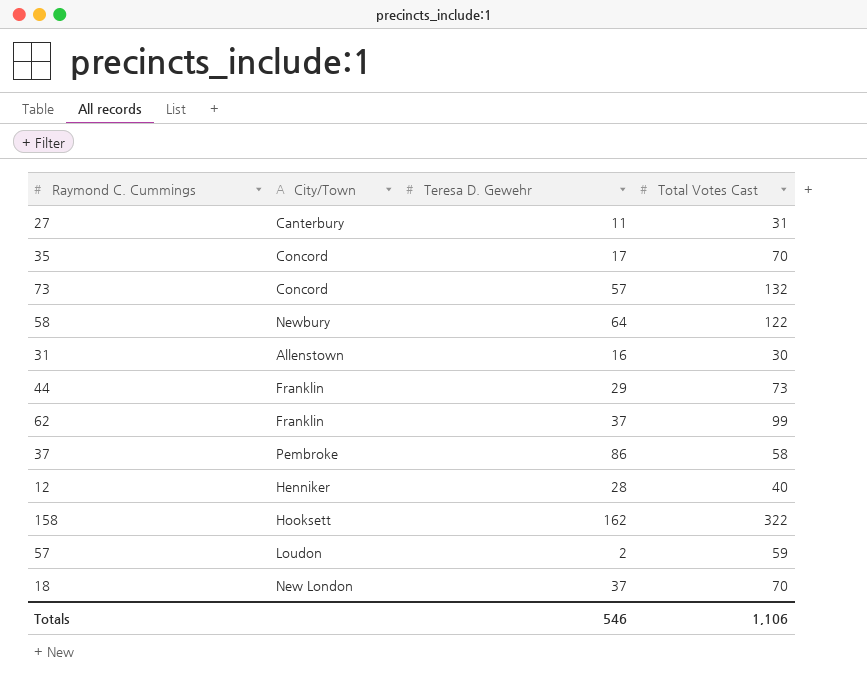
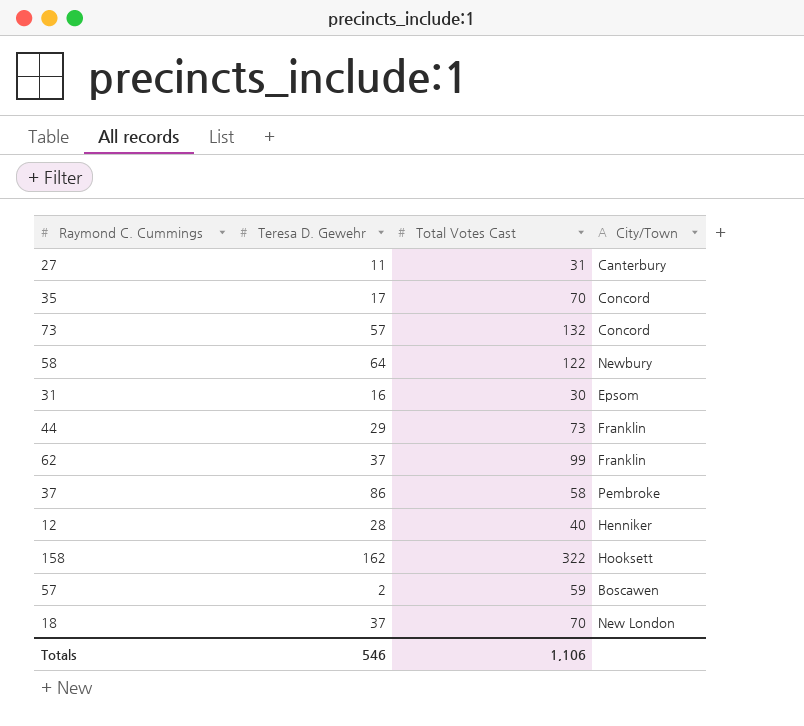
column City/Town | position: 2 -> 4
31 | City/Town: Allenstown -> Epsom
57 | City/Town: Loudon -> Boscawen

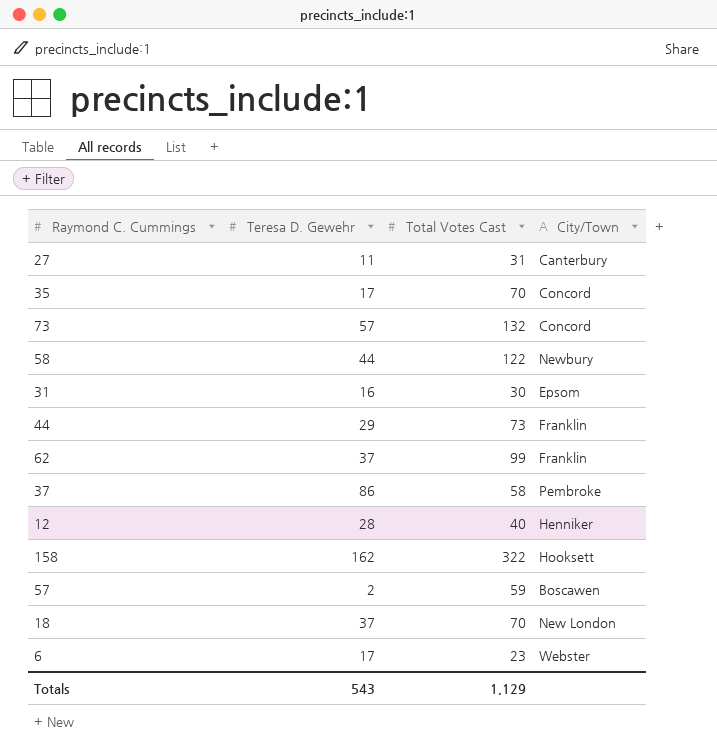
58 | Teresa D. Gewehr: 64 -> 44
row 6: none -> 17 | 23 | Webster
Totals | Teresa D. Gewehr: 546 -> 543
Totals | Total Votes Cast: 1,106 -> 1,129

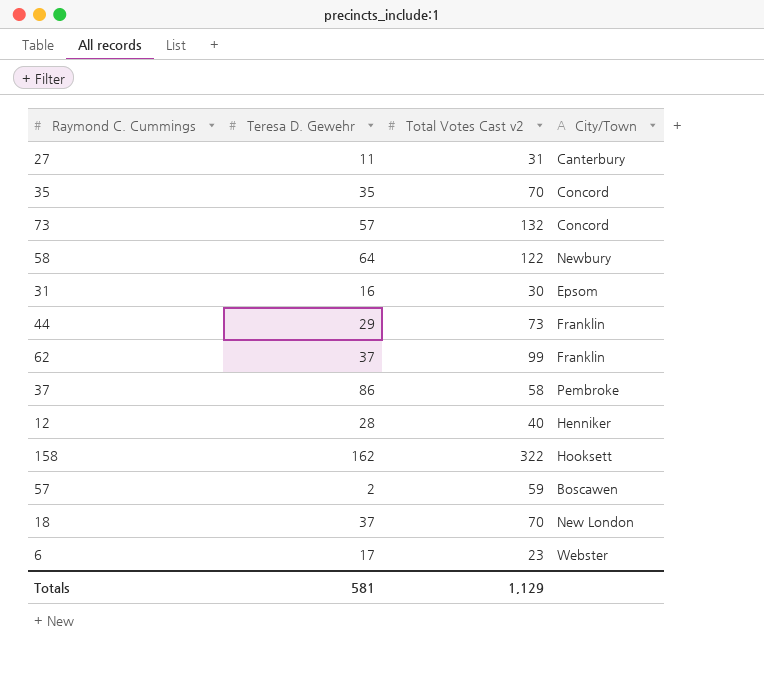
column name: Total Votes Cast -> Total Votes Cast v2
35 | Teresa D. Gewehr: 17 -> 35
58 | Teresa D. Gewehr: 44 -> 64
Totals | Teresa D. Gewehr: 543 -> 581

